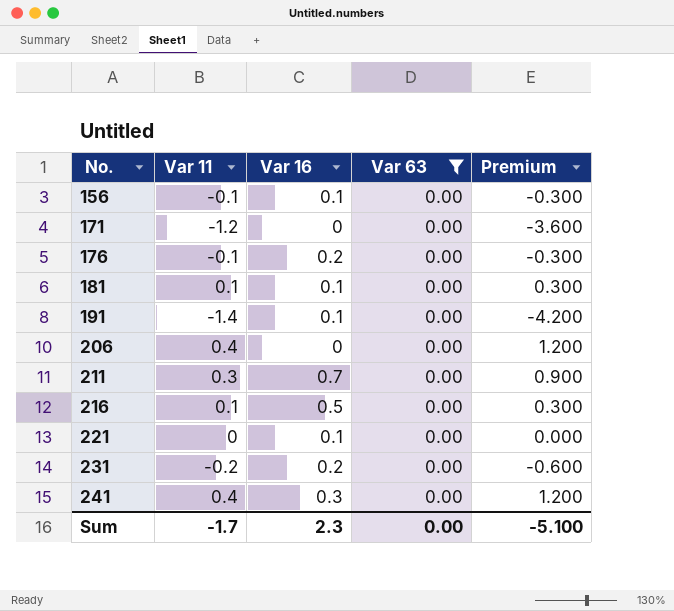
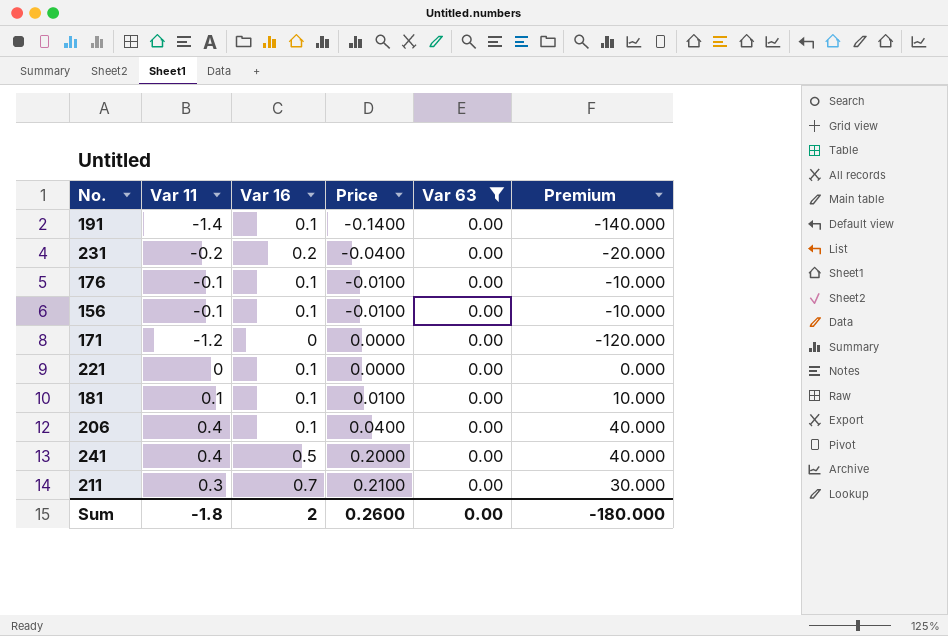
row order: No. ascending -> Price ascending
column Price | formula: none -> [Var 11] * [Var 16]
column Premium | formula: [Var 11] * 3 -> [Var 11] * 100
row 216: 0.1 | 0.5 | 0.00 | 0.300 -> none
176 | Var 16: 0.2 -> 0.1
206 | Var 16: 0 -> 0.1
241 | Var 16: 0.3 -> 0.5
Sum | Var 11: -1.7 -> -1.8
Sum | Var 16: 2.3 -> 2
Sum | Premium: -5.100 -> -180.000

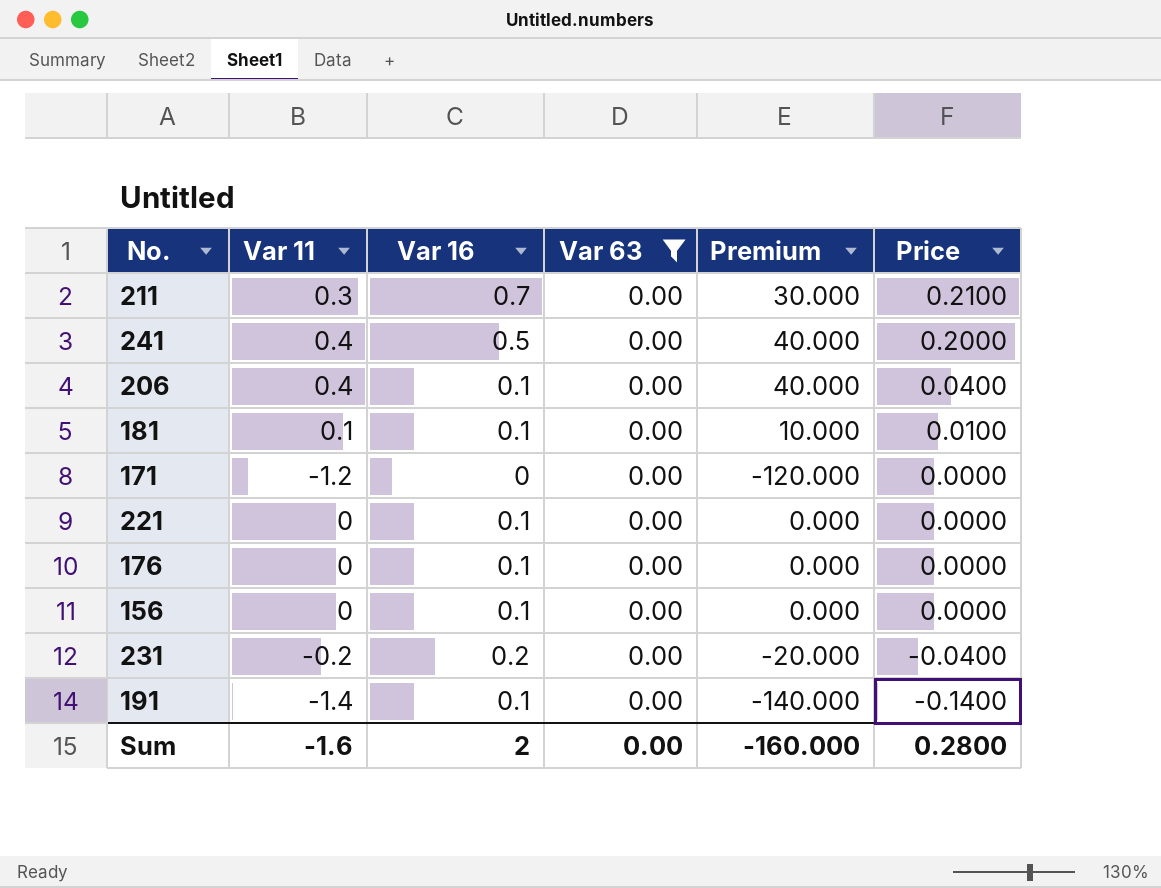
row order: Price ascending -> Price descending
column Price | position: 4 -> 6
176 | Var 11: -0.1 -> 0
176 | Premium: -10.000 -> 0.000
176 | Price: -0.0100 -> 0.0000
156 | Var 11: -0.1 -> 0
156 | Premium: -10.000 -> 0.000
156 | Price: -0.0100 -> 0.0000
Sum | Var 11: -1.8 -> -1.6
Sum | Premium: -180.000 -> -160.000
Sum | Price: 0.2600 -> 0.2800

